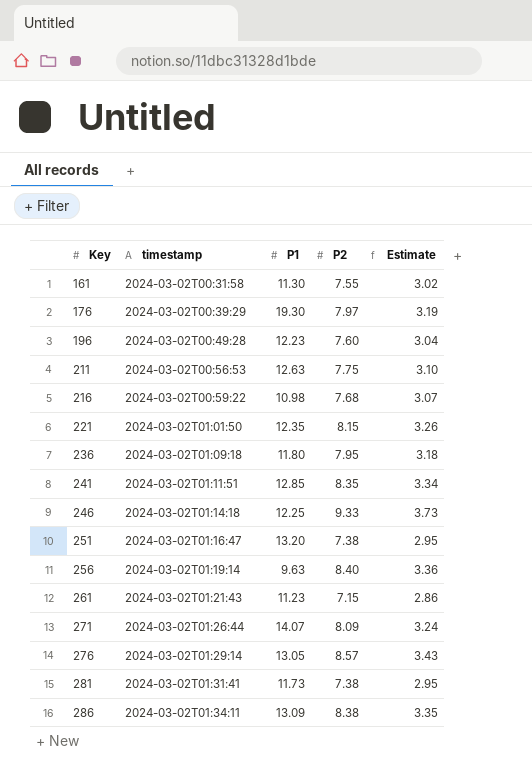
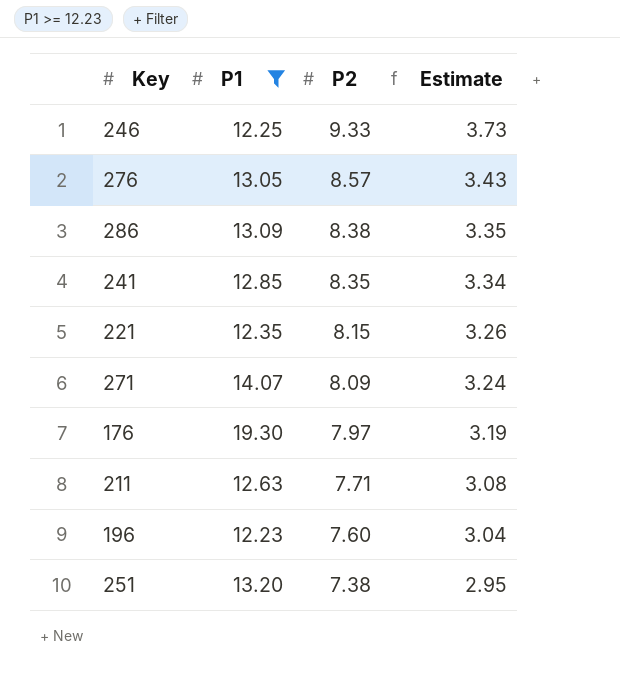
filter: none -> P1 >= 12.23
row order: Key ascending -> P2 descending
column timestamp | position: 2 -> none
211 | P2: 7.75 -> 7.71
211 | Estimate: 3.10 -> 3.08

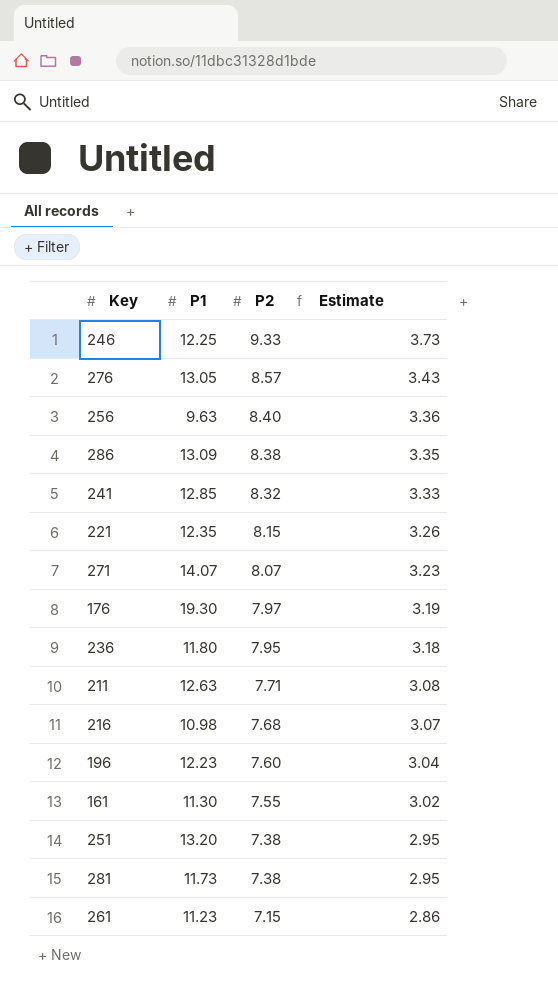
filter: P1 >= 12.23 -> none
241 | P2: 8.35 -> 8.32
241 | Estimate: 3.34 -> 3.33
271 | P2: 8.09 -> 8.07
271 | Estimate: 3.24 -> 3.23

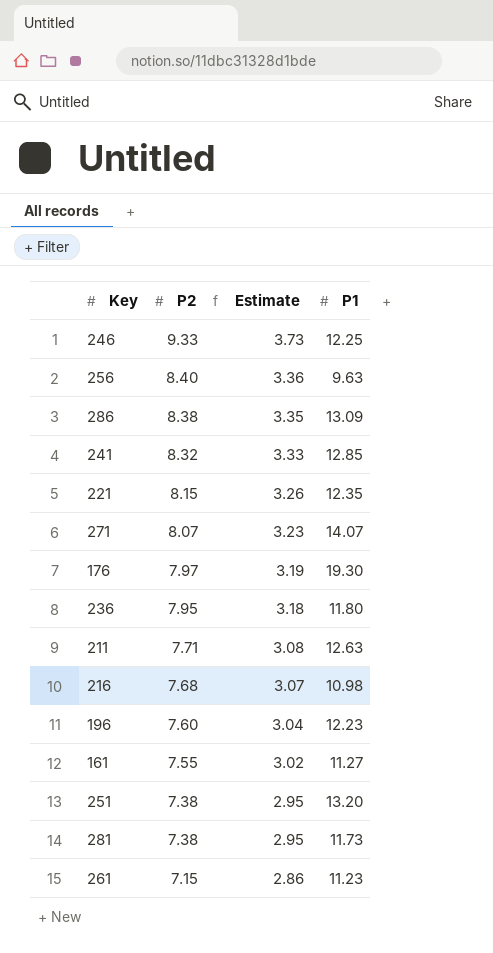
column P1 | position: 2 -> 4
row 276: 13.05 | 8.57 | 3.43 -> none
161 | P1: 11.30 -> 11.27

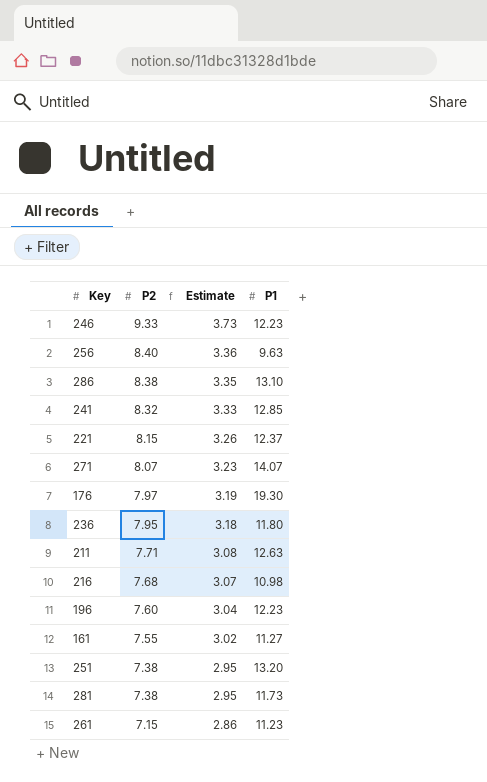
246 | P1: 12.25 -> 12.23
286 | P1: 13.09 -> 13.10
221 | P1: 12.35 -> 12.37

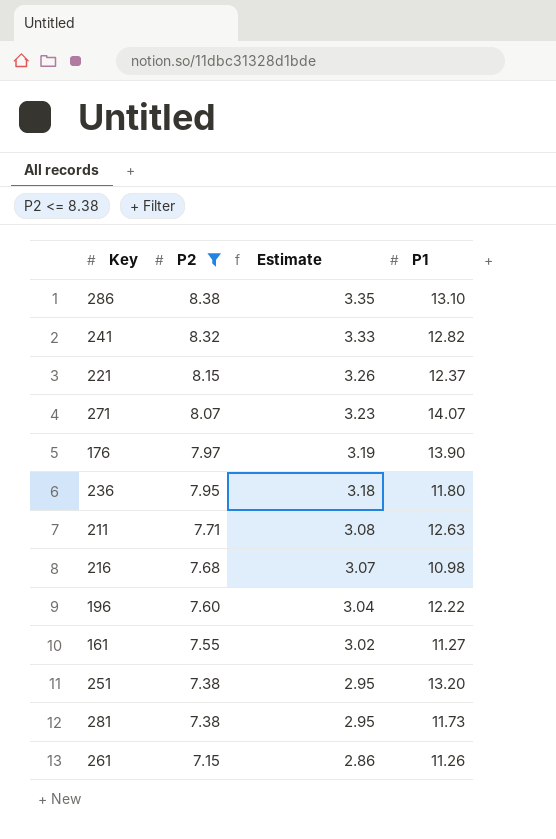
filter: none -> P2 <= 8.38
241 | P1: 12.85 -> 12.82
176 | P1: 19.30 -> 13.90
196 | P1: 12.23 -> 12.22
261 | P1: 11.23 -> 11.26

